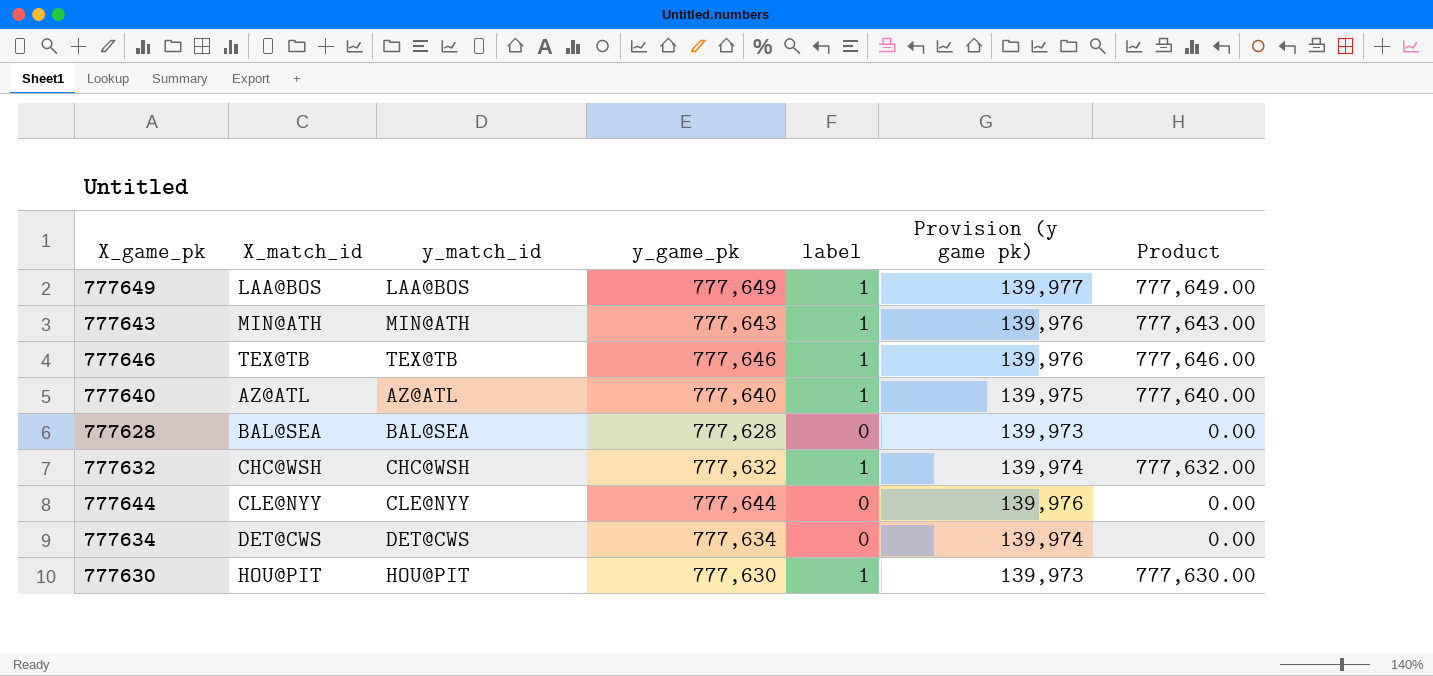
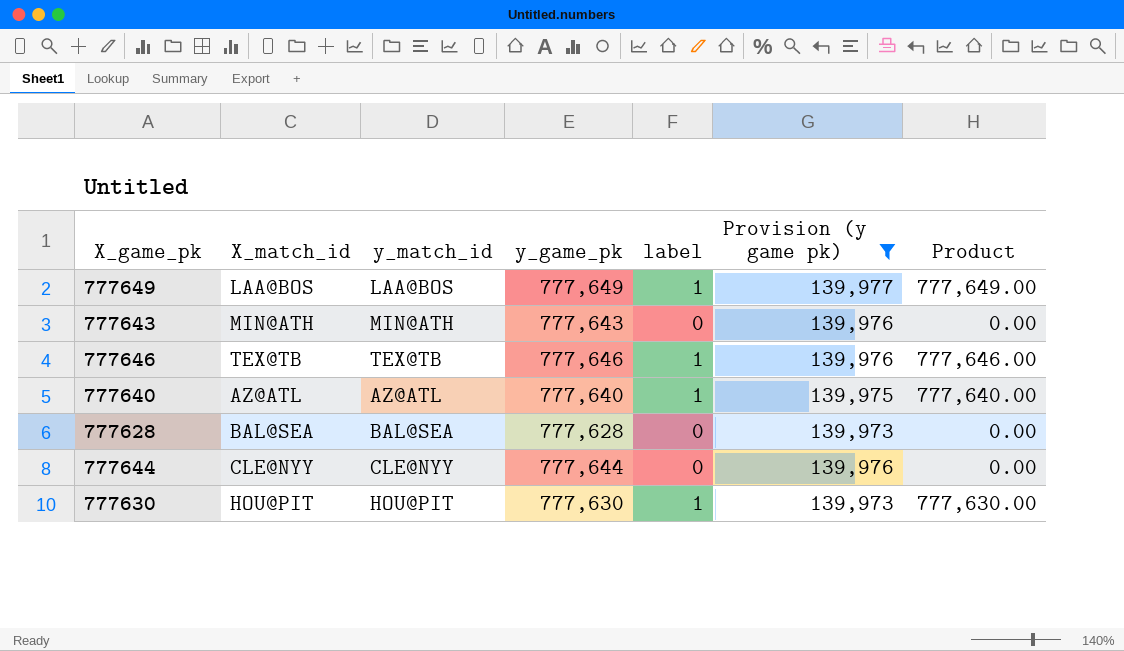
filter: none -> Provision (y game pk) != 139,974
777643 | label: 1 -> 0
777643 | Product: 777,643.00 -> 0.00

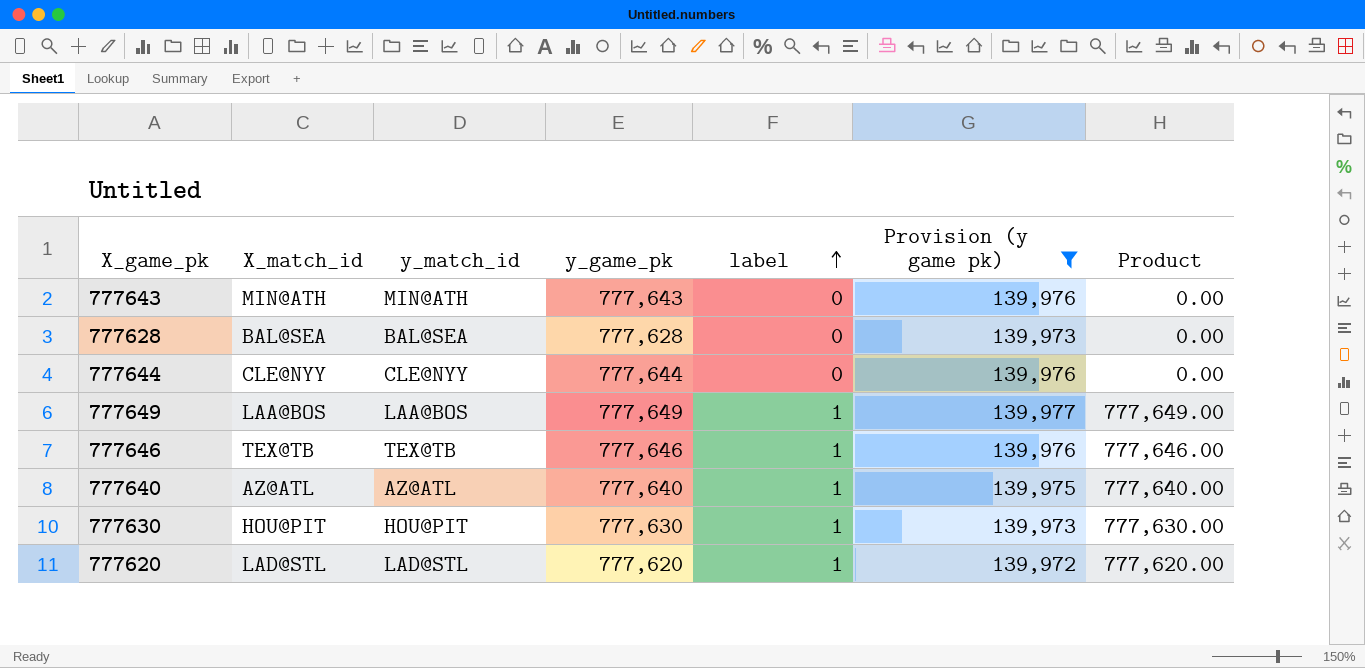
row order: none -> label ascending
row 777620: none -> LAD@STL | LAD@STL | 777,620 | 1 | 139,972 | 777,620.00

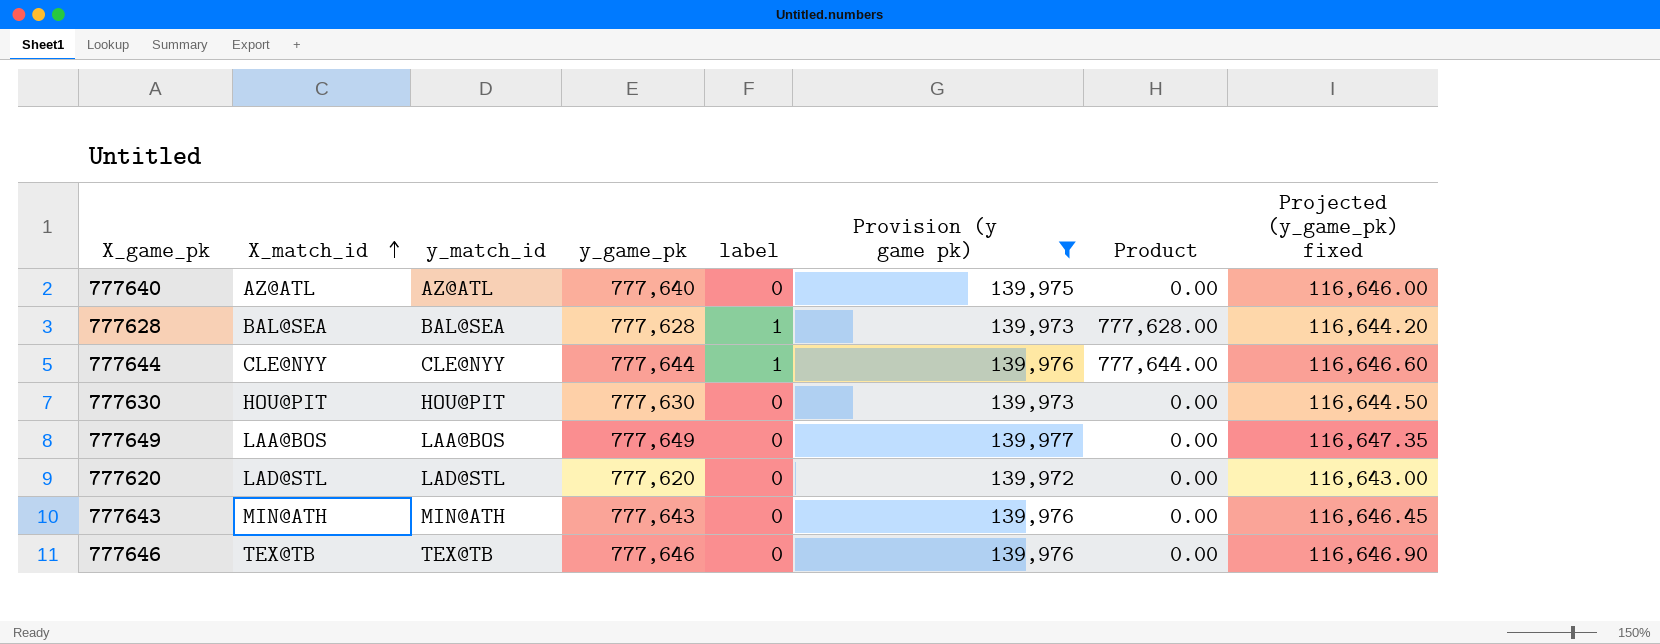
row order: label ascending -> X_match_id ascending
column Projected (y_game_pk) fixed | formula: none -> [y_game_pk] * 0.15
777640 | label: 1 -> 0
777640 | Product: 777,640.00 -> 0.00
777628 | label: 0 -> 1
777628 | Product: 0.00 -> 777,628.00
777644 | label: 0 -> 1
777644 | Product: 0.00 -> 777,644.00
777630 | label: 1 -> 0
777630 | Product: 777,630.00 -> 0.00
777649 | label: 1 -> 0
777649 | Product: 777,649.00 -> 0.00
777620 | label: 1 -> 0
777620 | Product: 777,620.00 -> 0.00
777646 | label: 1 -> 0
777646 | Product: 777,646.00 -> 0.00

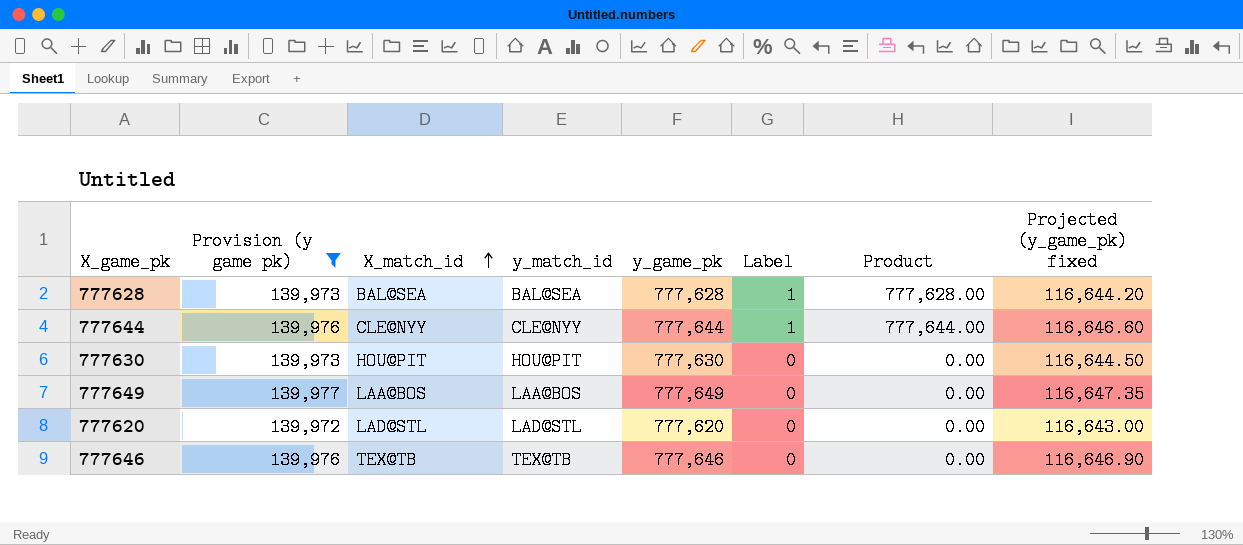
column Provision (y game pk) | position: 6 -> 2
column name: label -> Label
row 777640: AZ@ATL | AZ@ATL | 777,640 | 0 | 139,975 | 0.00 | 116,646.00 -> none
row 777643: MIN@ATH | MIN@ATH | 777,643 | 0 | 139,976 | 0.00 | 116,646.45 -> none

